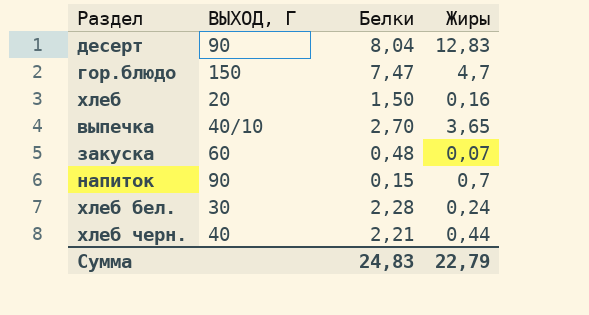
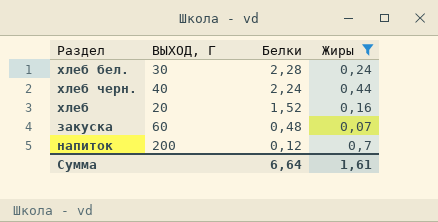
filter: none -> Жиры <= 0,7
row order: none -> Белки descending
хлеб черн. | Белки: 2,21 -> 2,24
хлеб | Белки: 1,50 -> 1,52
напиток | ВЫХОД, Г: 90 -> 200
напиток | Белки: 0,15 -> 0,12
Сумма | Белки: 24,83 -> 6,64
Сумма | Жиры: 22,79 -> 1,61

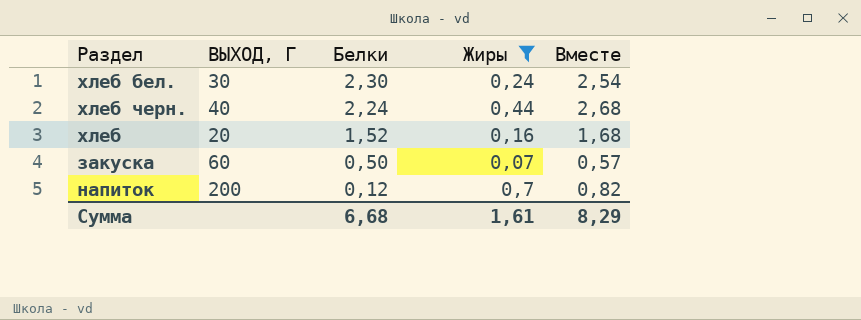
column Вместе | formula: none -> [Белки] + [Жиры]
хлеб бел. | Белки: 2,28 -> 2,30
закуска | Белки: 0,48 -> 0,50
Сумма | Белки: 6,64 -> 6,68

